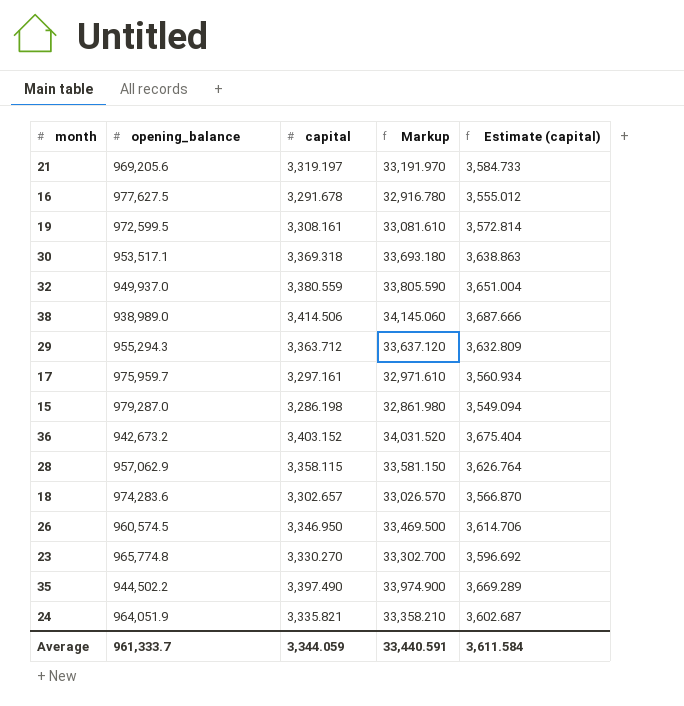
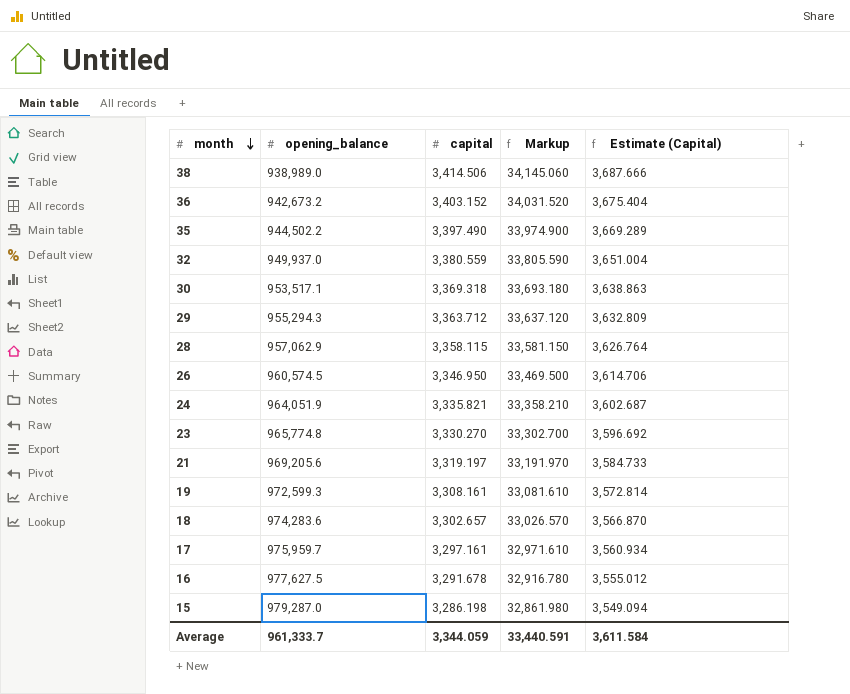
row order: none -> month descending
column name: Estimate (capital) -> Estimate (Capital)
19 | opening_balance: 972,599.5 -> 972,599.3

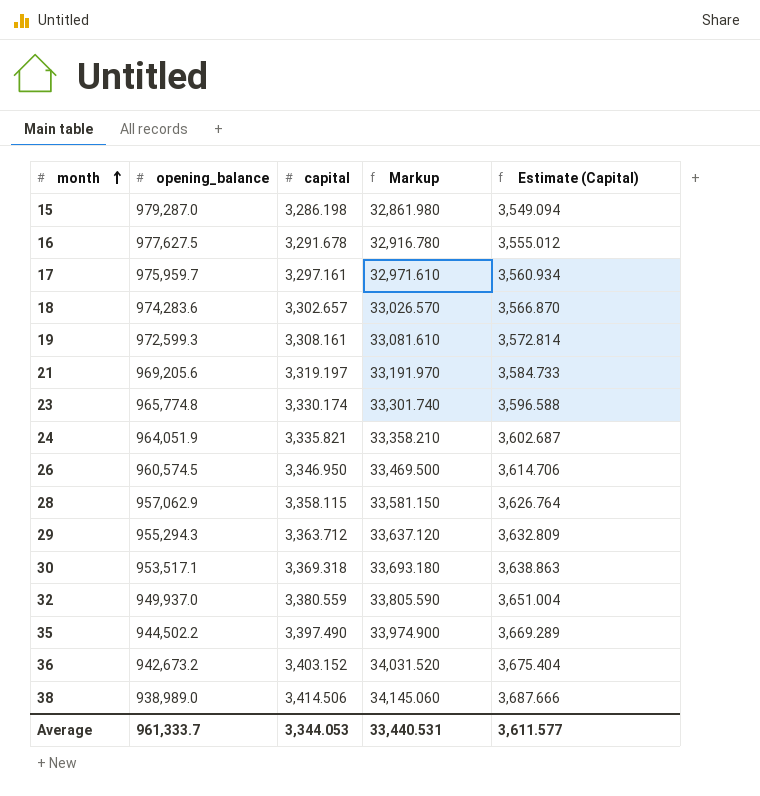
row order: month descending -> month ascending
23 | capital: 3,330.270 -> 3,330.174
23 | Markup: 33,302.700 -> 33,301.740
23 | Estimate (Capital): 3,596.692 -> 3,596.588
Average | capital: 3,344.059 -> 3,344.053
Average | Markup: 33,440.591 -> 33,440.531
Average | Estimate (Capital): 3,611.584 -> 3,611.577

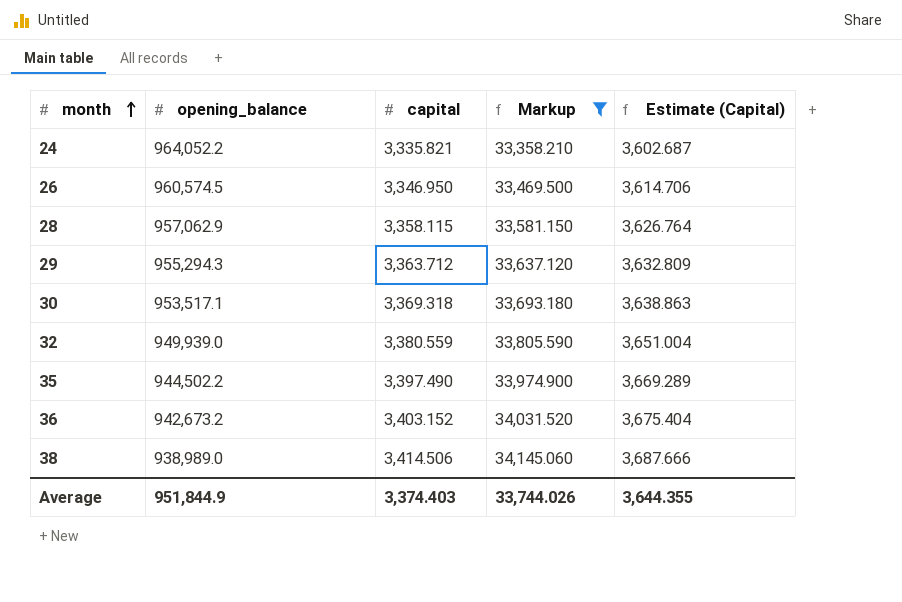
filter: none -> Markup >= 33,358.210
24 | opening_balance: 964,051.9 -> 964,052.2
32 | opening_balance: 949,937.0 -> 949,939.0
Average | opening_balance: 961,333.7 -> 951,844.9
Average | capital: 3,344.053 -> 3,374.403
Average | Markup: 33,440.531 -> 33,744.026
Average | Estimate (Capital): 3,611.577 -> 3,644.355

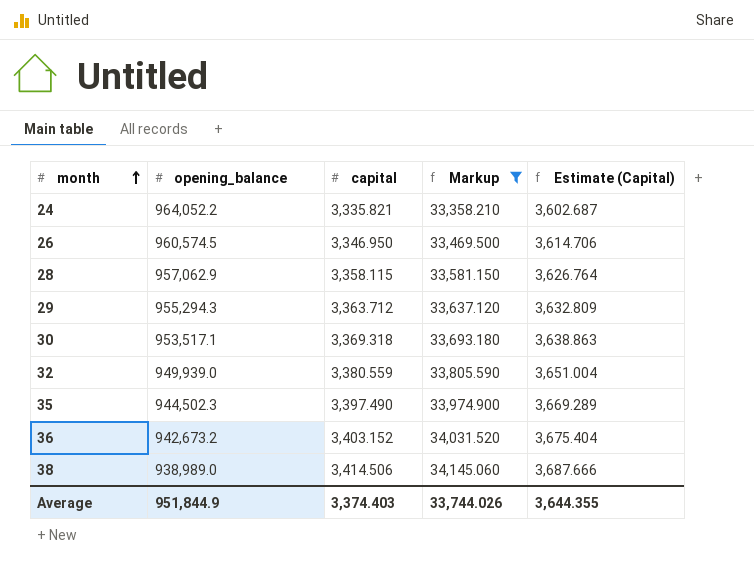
35 | opening_balance: 944,502.2 -> 944,502.3

